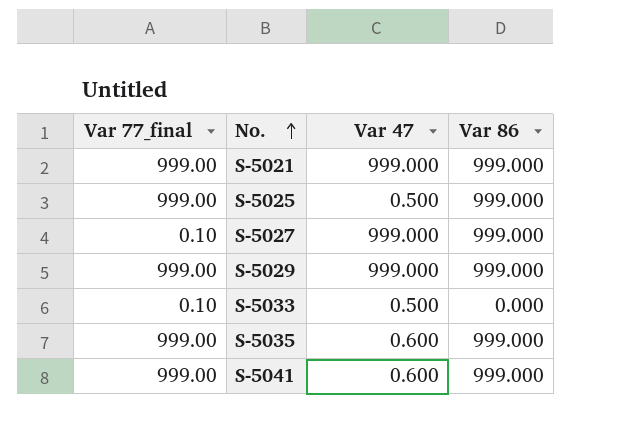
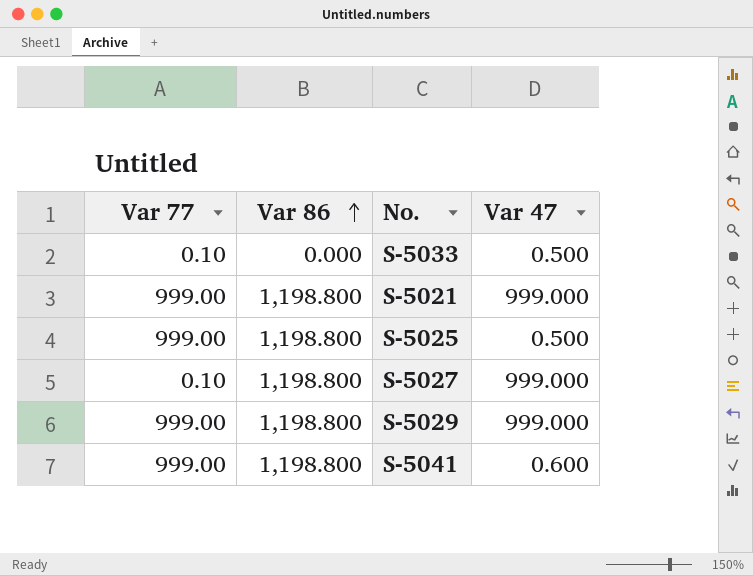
row order: No. ascending -> Var 86 ascending
column name: Var 77_final -> Var 77
column Var 86 | position: 4 -> 2
row S-5035: 999.00 | 0.600 | 999.000 -> none
S-5021 | Var 86: 999.000 -> 1,198.800
S-5025 | Var 86: 999.000 -> 1,198.800
S-5027 | Var 86: 999.000 -> 1,198.800
S-5029 | Var 86: 999.000 -> 1,198.800
S-5041 | Var 86: 999.000 -> 1,198.800

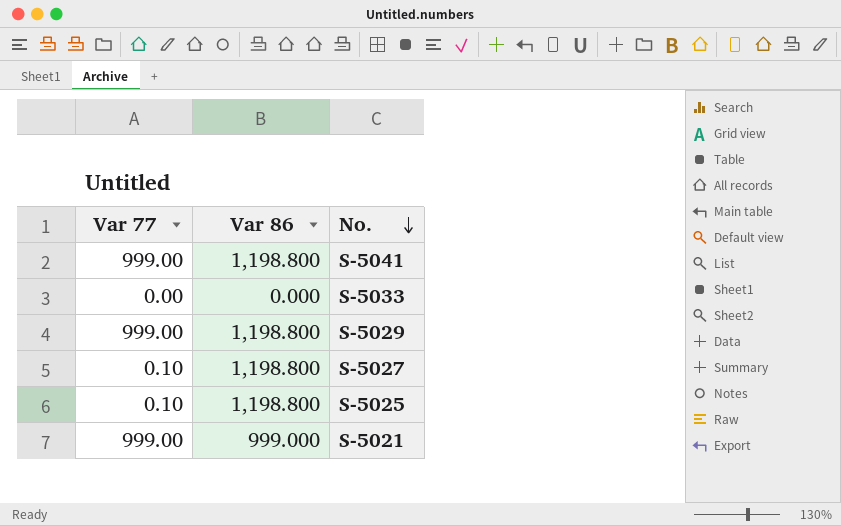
row order: Var 86 ascending -> No. descending
column Var 47 | position: 4 -> none
S-5033 | Var 77: 0.10 -> 0.00
S-5025 | Var 77: 999.00 -> 0.10
S-5021 | Var 86: 1,198.800 -> 999.000

